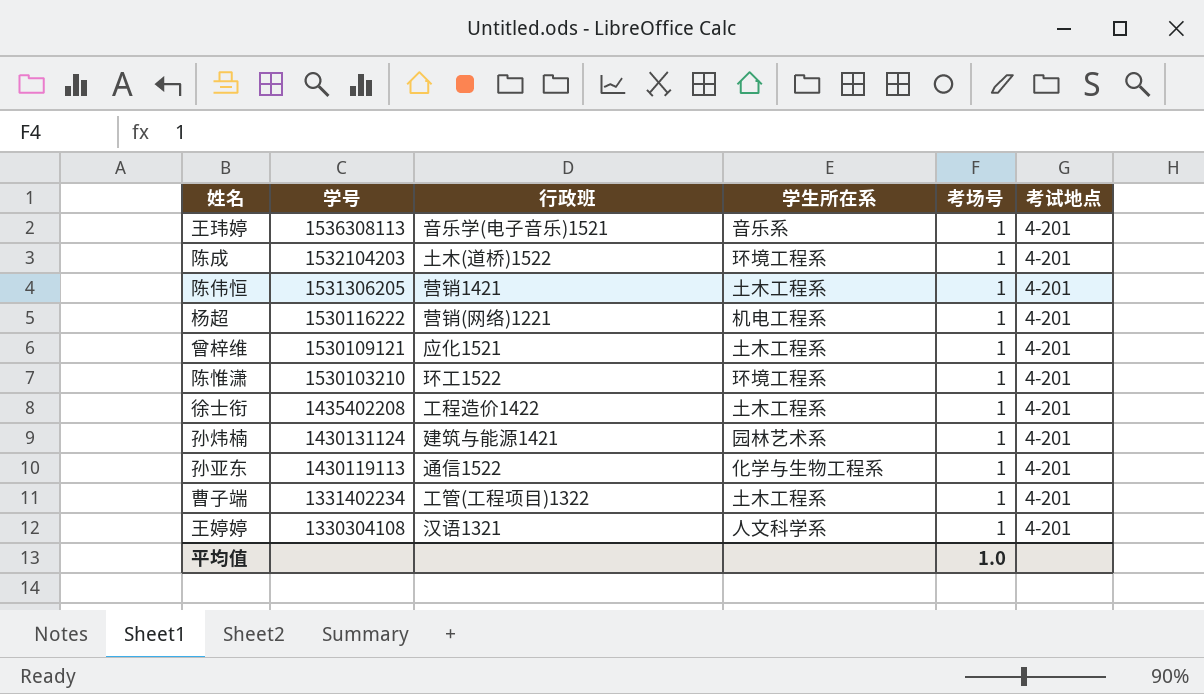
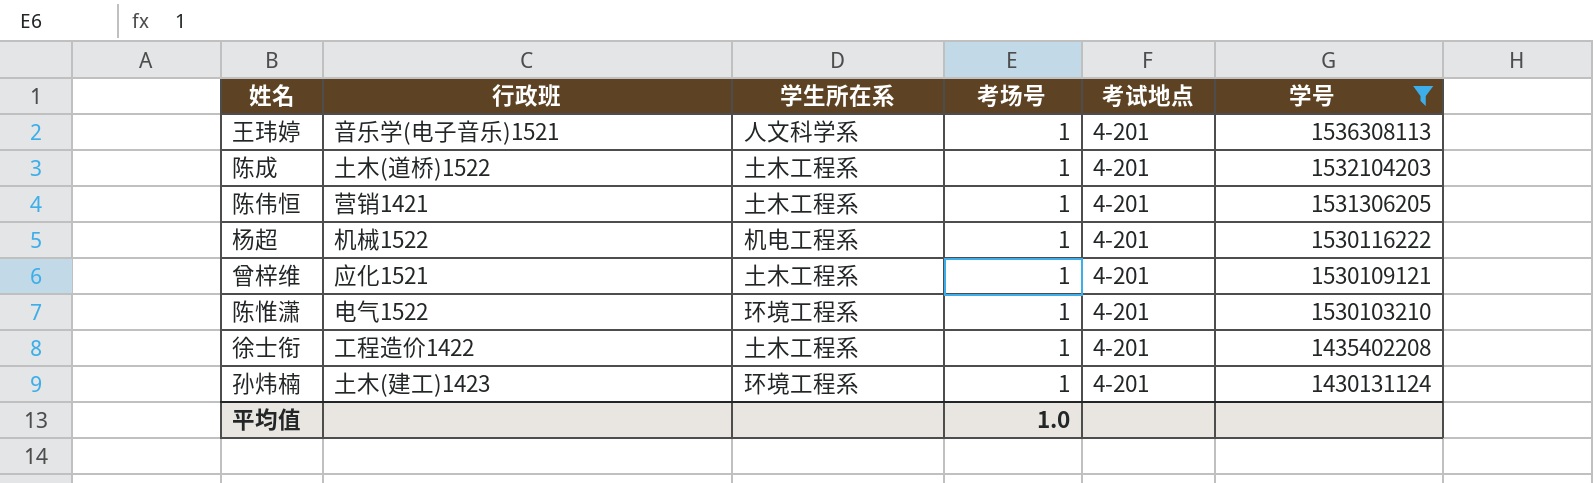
filter: none -> 学号 >= 1430131124
column 学号 | position: 2 -> 6
王玮婷 | 学生所在系: 音乐系 -> 人文科学系
陈成 | 学生所在系: 环境工程系 -> 土木工程系
杨超 | 行政班: 营销(网络)1221 -> 机械1522
陈惟潇 | 行政班: 环工1522 -> 电气1522
孙炜楠 | 行政班: 建筑与能源1421 -> 土木(建工)1423
孙炜楠 | 学生所在系: 园林艺术系 -> 环境工程系

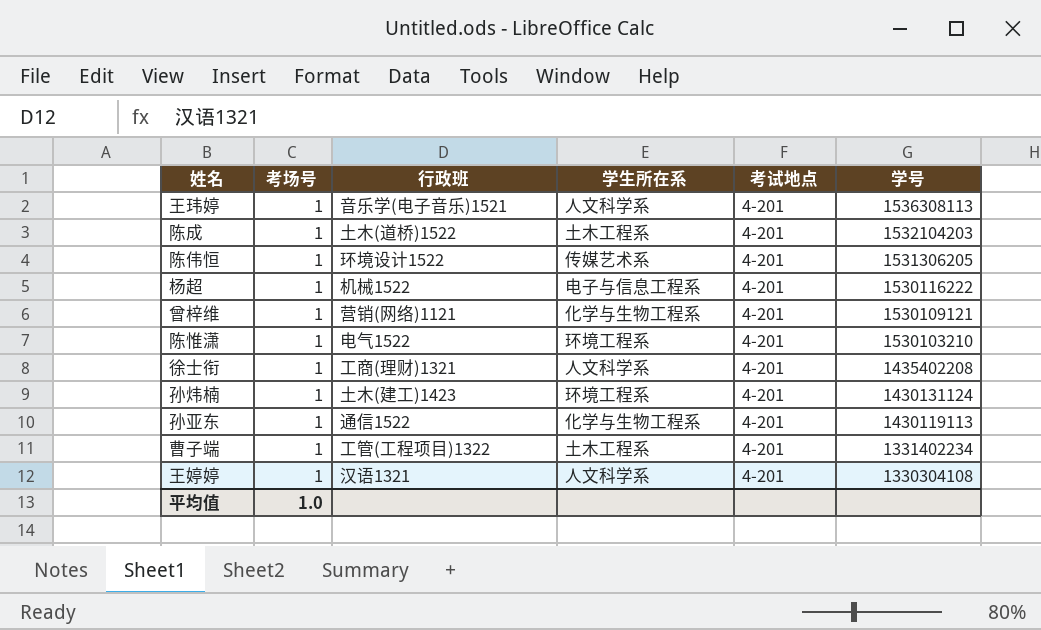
filter: 学号 >= 1430131124 -> none
column 考场号 | position: 4 -> 2
陈伟恒 | 行政班: 营销1421 -> 环境设计1522
陈伟恒 | 学生所在系: 土木工程系 -> 传媒艺术系
杨超 | 学生所在系: 机电工程系 -> 电子与信息工程系
曾梓维 | 行政班: 应化1521 -> 营销(网络)1121
曾梓维 | 学生所在系: 土木工程系 -> 化学与生物工程系
徐士衔 | 行政班: 工程造价1422 -> 工商(理财)1321
徐士衔 | 学生所在系: 土木工程系 -> 人文科学系

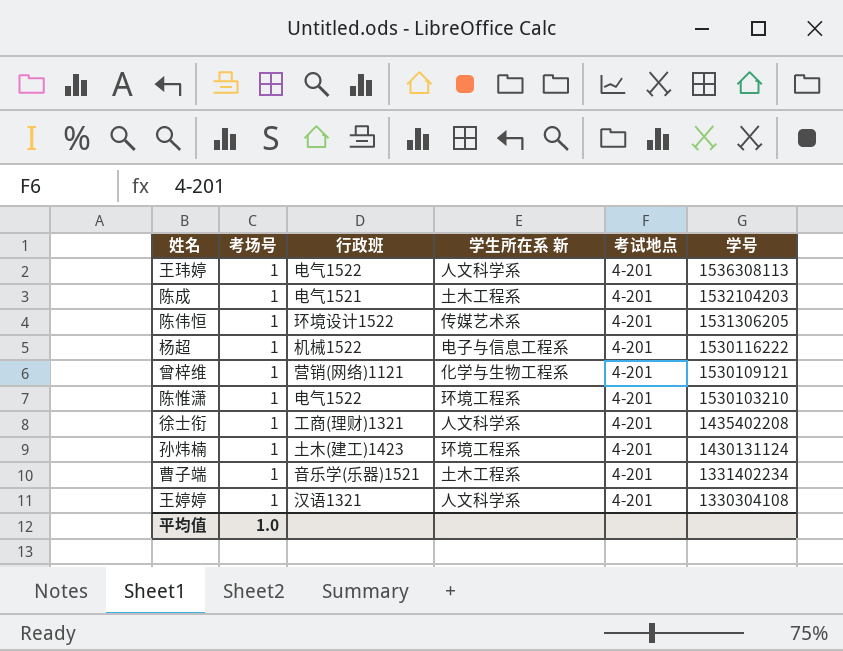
column name: 学生所在系 -> 学生所在系 新
row 孙亚东: 1 | 通信1522 | 化学与生物工程系 | 4-201 | 1430119113 -> none
王玮婷 | 行政班: 音乐学(电子音乐)1521 -> 电气1522
陈成 | 行政班: 土木(道桥)1522 -> 电气1521
曹子端 | 行政班: 工管(工程项目)1322 -> 音乐学(乐器)1521

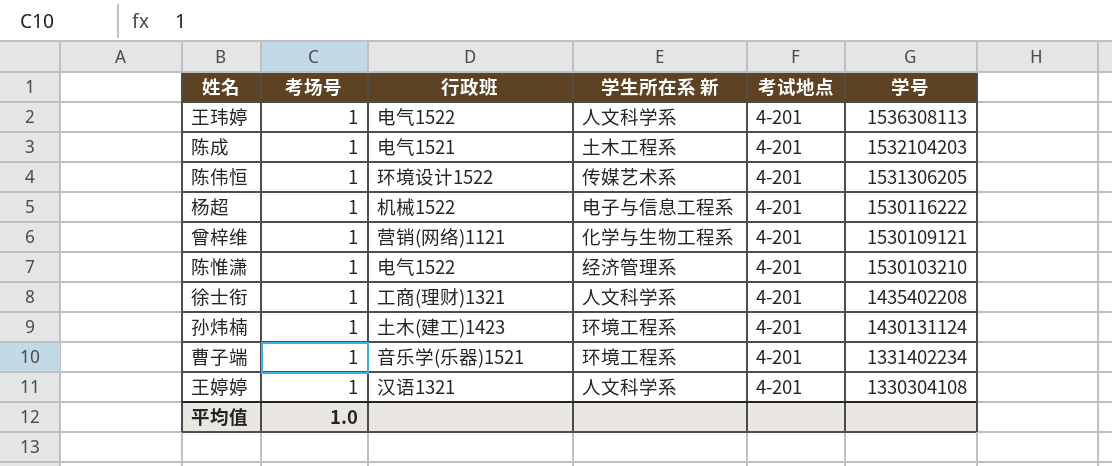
陈惟潇 | 学生所在系 新: 环境工程系 -> 经济管理系
曹子端 | 学生所在系 新: 土木工程系 -> 环境工程系

